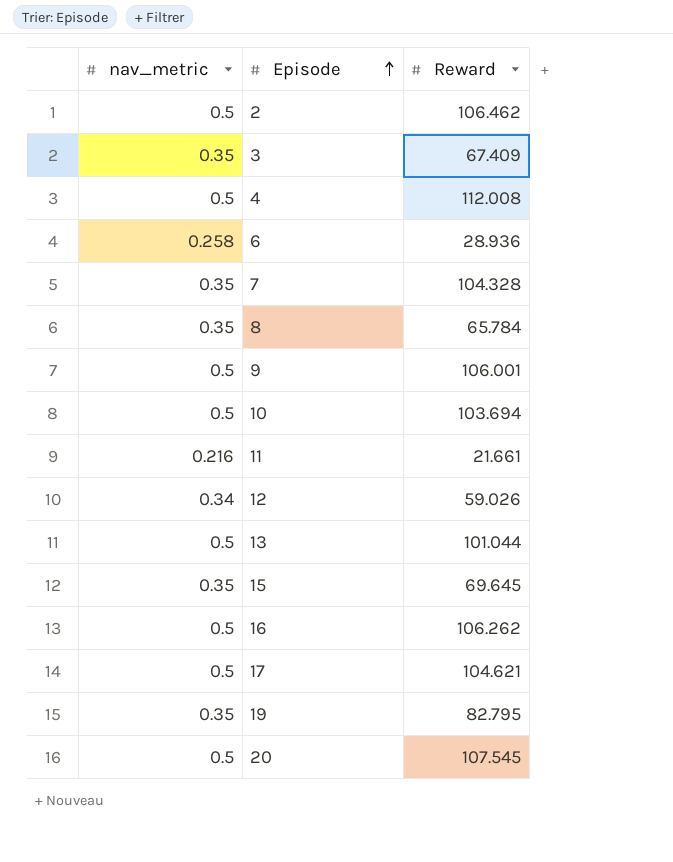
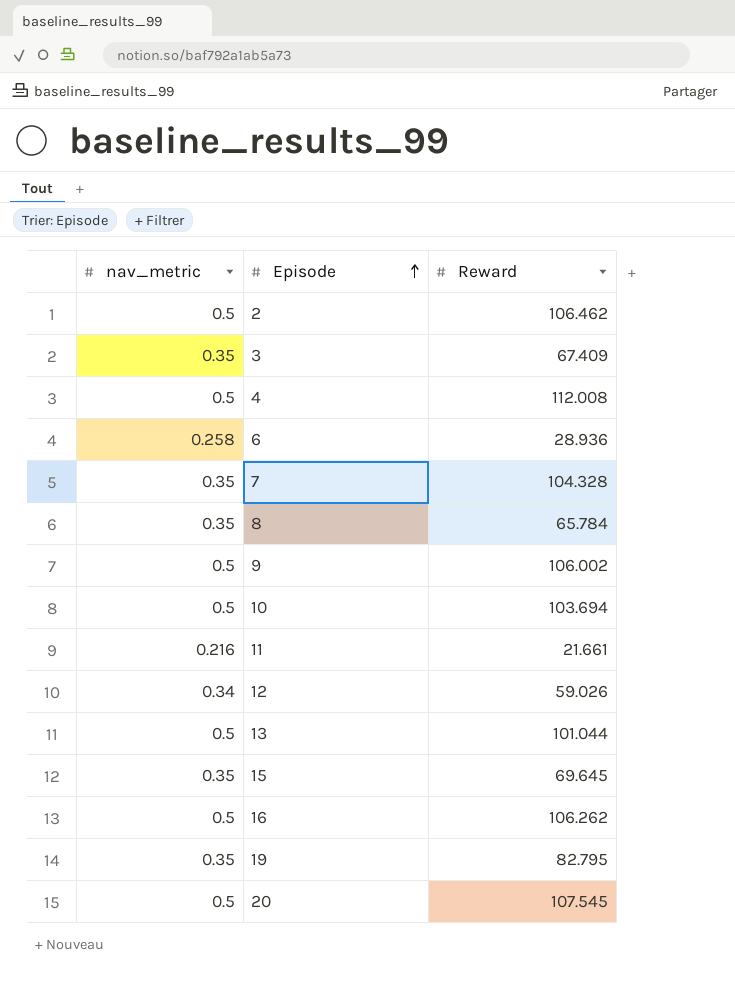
row 17: 0.5 | 104.621 -> none
9 | Reward: 106.001 -> 106.002

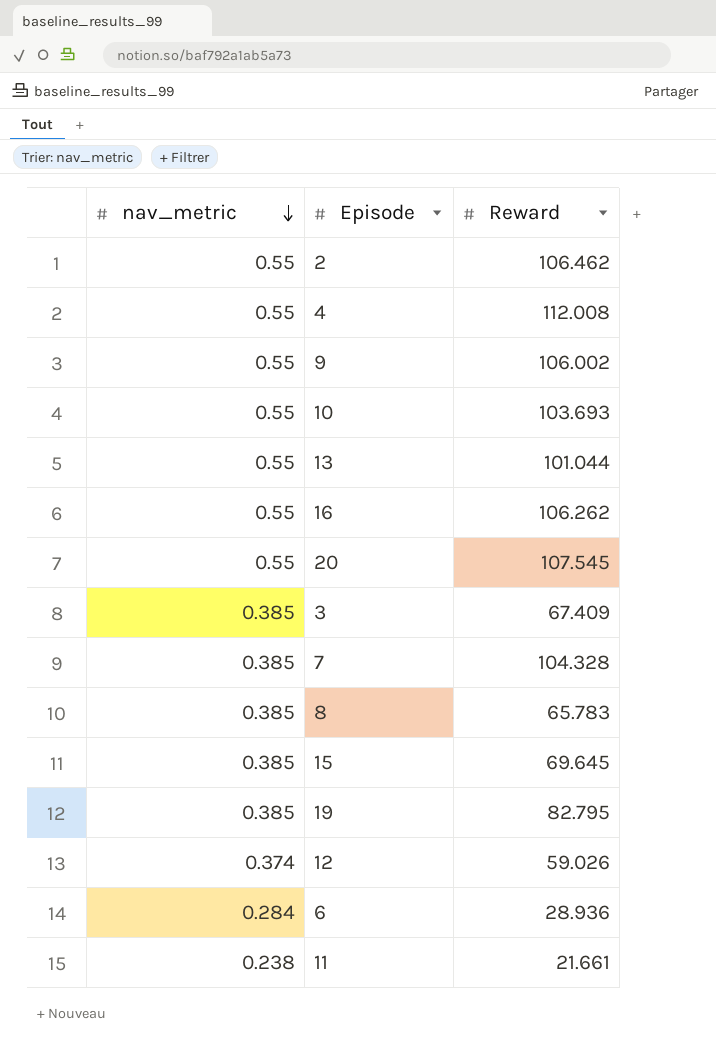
row order: Episode ascending -> nav_metric descending
2 | nav_metric: 0.5 -> 0.55
4 | nav_metric: 0.5 -> 0.55
9 | nav_metric: 0.5 -> 0.55
10 | nav_metric: 0.5 -> 0.55
10 | Reward: 103.694 -> 103.693
13 | nav_metric: 0.5 -> 0.55
16 | nav_metric: 0.5 -> 0.55
20 | nav_metric: 0.5 -> 0.55
3 | nav_metric: 0.35 -> 0.385
7 | nav_metric: 0.35 -> 0.385
8 | nav_metric: 0.35 -> 0.385
8 | Reward: 65.784 -> 65.783
15 | nav_metric: 0.35 -> 0.385
19 | nav_metric: 0.35 -> 0.385
12 | nav_metric: 0.34 -> 0.374
6 | nav_metric: 0.258 -> 0.284
11 | nav_metric: 0.216 -> 0.238

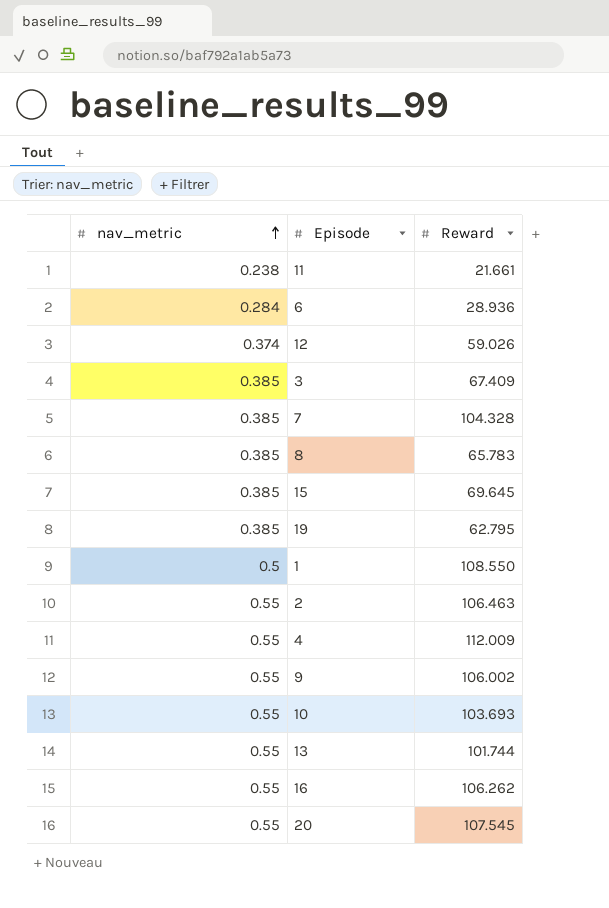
row order: nav_metric descending -> nav_metric ascending
19 | Reward: 82.795 -> 62.795
row 1: none -> 0.5 | 108.550
2 | Reward: 106.462 -> 106.463
4 | Reward: 112.008 -> 112.009
13 | Reward: 101.044 -> 101.744

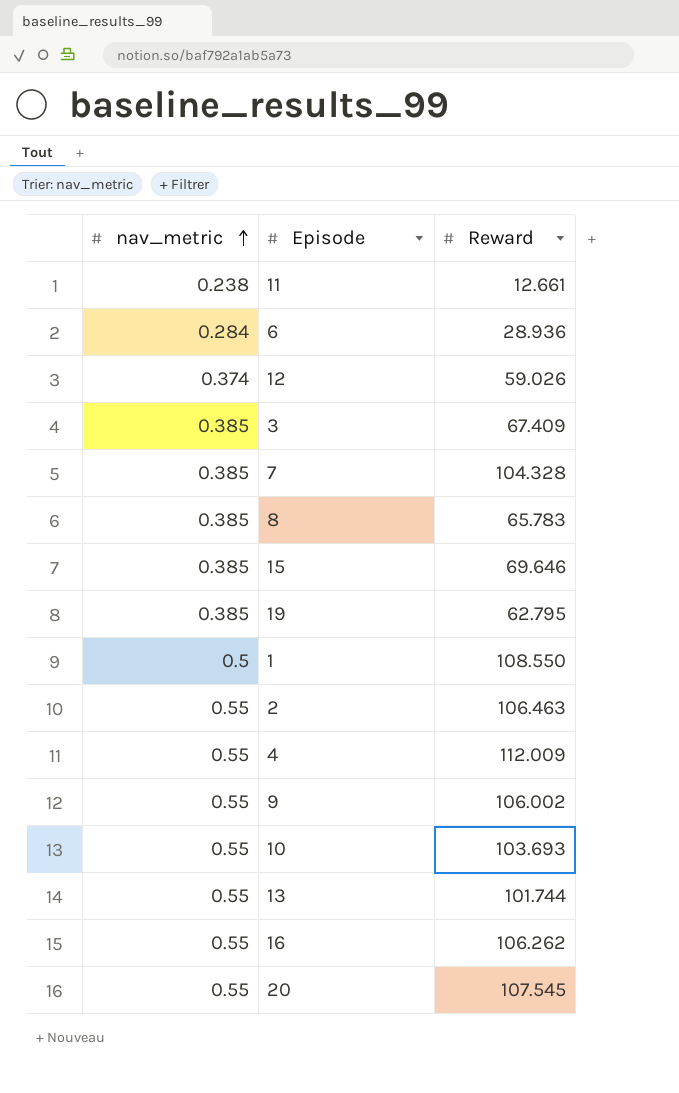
11 | Reward: 21.661 -> 12.661
15 | Reward: 69.645 -> 69.646

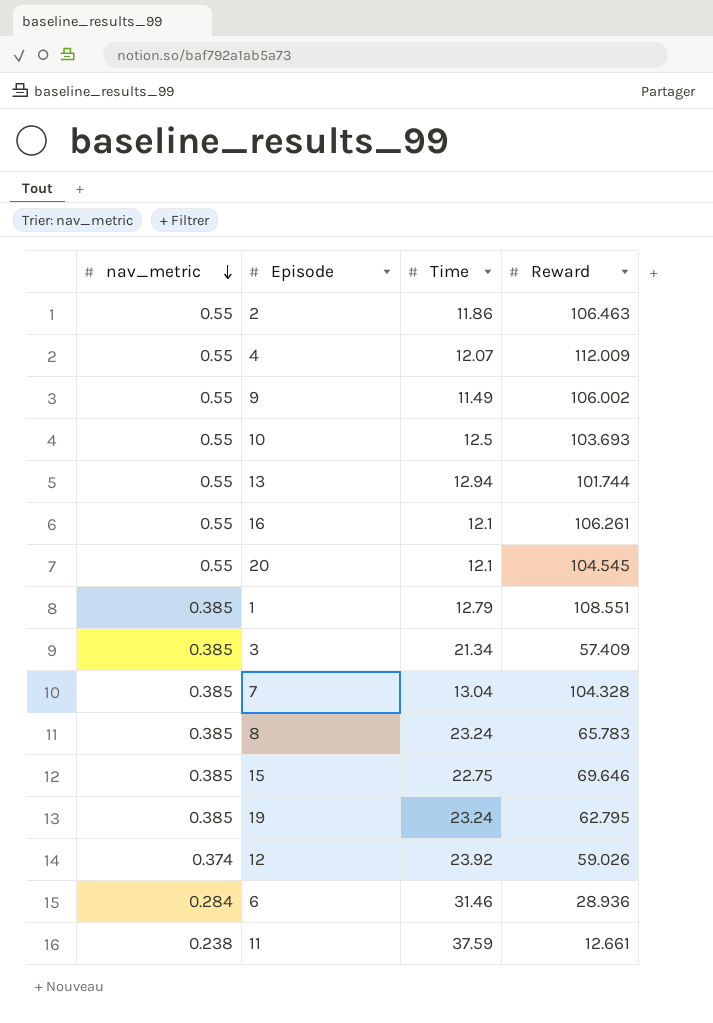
row order: nav_metric ascending -> nav_metric descending
column Time | position: none -> 3
16 | Reward: 106.262 -> 106.261
20 | Reward: 107.545 -> 104.545
1 | nav_metric: 0.5 -> 0.385
1 | Reward: 108.550 -> 108.551
3 | Reward: 67.409 -> 57.409

